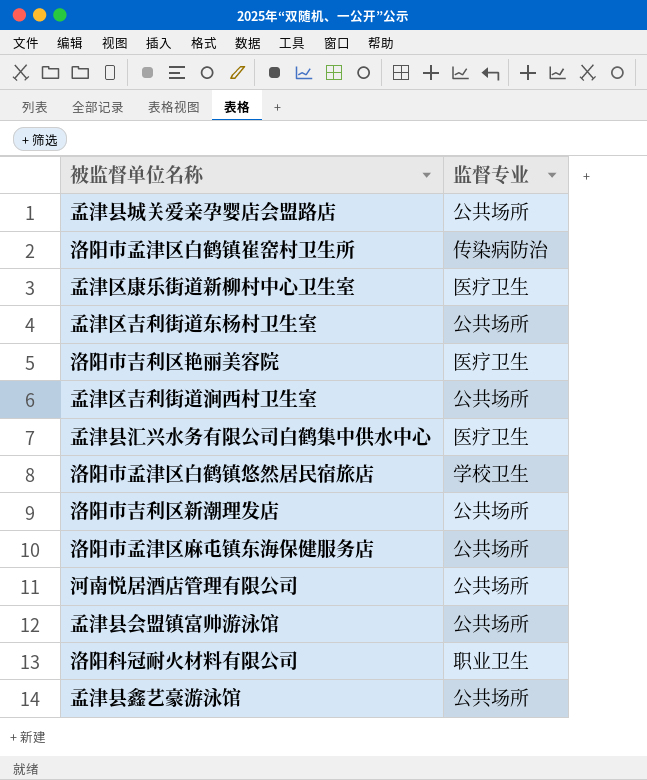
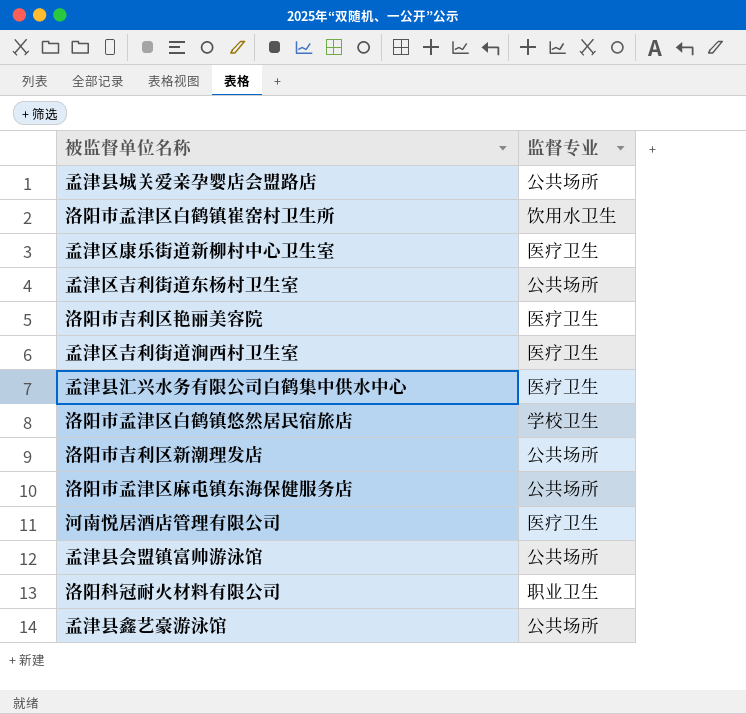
洛阳市孟津区白鹤镇崔窑村卫生所 | 监督专业: 传染病防治 -> 饮用水卫生
孟津区吉利街道涧西村卫生室 | 监督专业: 公共场所 -> 医疗卫生
河南悦居酒店管理有限公司 | 监督专业: 公共场所 -> 医疗卫生

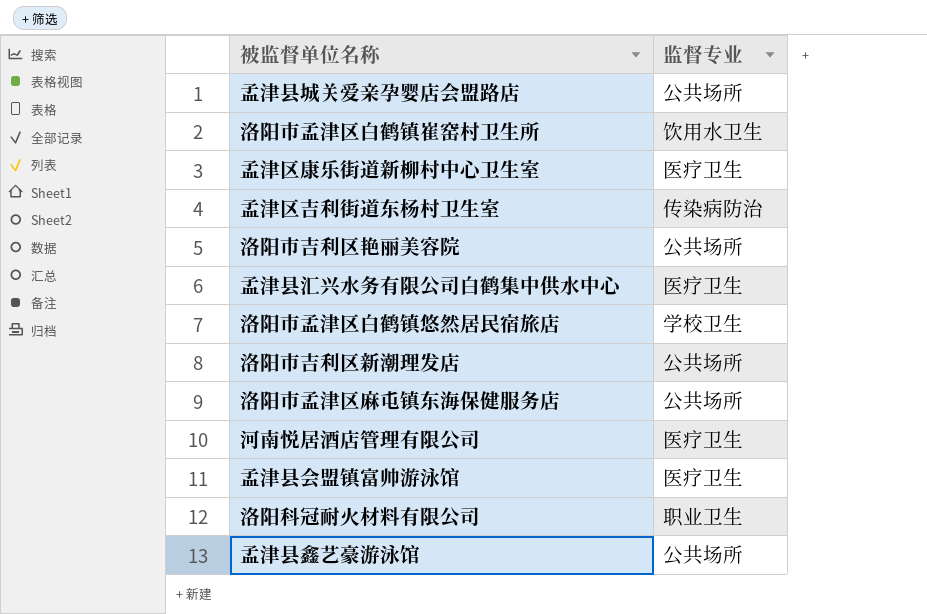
row 孟津区吉利街道涧西村卫生室: 医疗卫生 -> none
孟津区吉利街道东杨村卫生室 | 监督专业: 公共场所 -> 传染病防治
洛阳市吉利区艳丽美容院 | 监督专业: 医疗卫生 -> 公共场所
孟津县会盟镇富帅游泳馆 | 监督专业: 公共场所 -> 医疗卫生

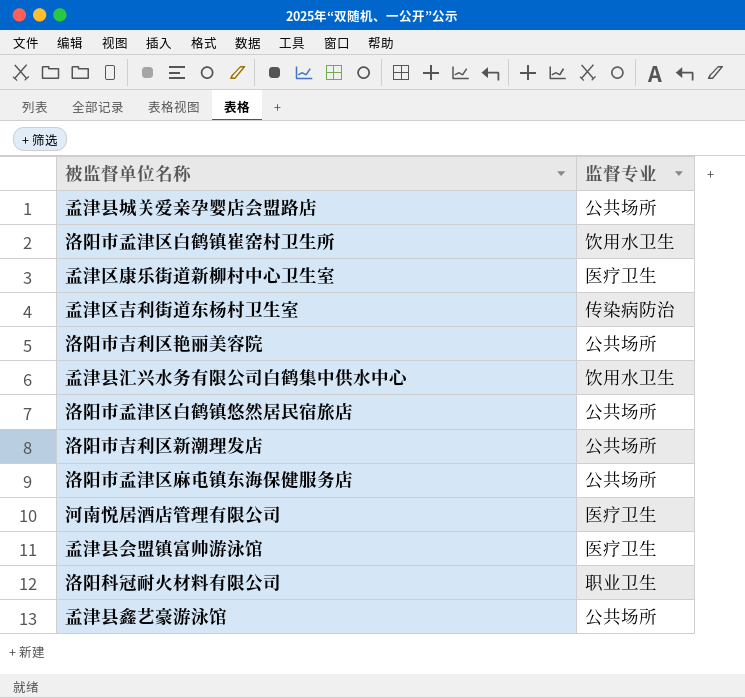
孟津县汇兴水务有限公司白鹤集中供水中心 | 监督专业: 医疗卫生 -> 饮用水卫生
洛阳市孟津区白鹤镇悠然居民宿旅店 | 监督专业: 学校卫生 -> 公共场所

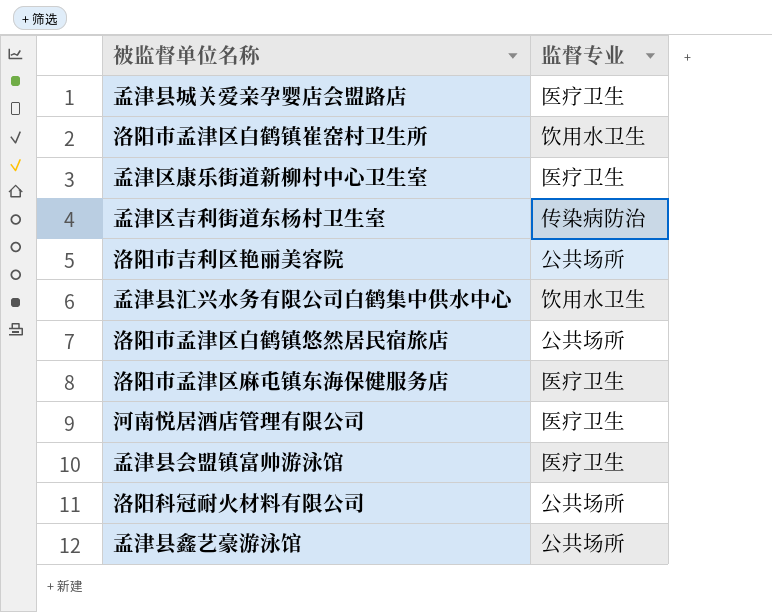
row 洛阳市吉利区新潮理发店: 公共场所 -> none
孟津县城关爱亲孕婴店会盟路店 | 监督专业: 公共场所 -> 医疗卫生
洛阳市孟津区麻屯镇东海保健服务店 | 监督专业: 公共场所 -> 医疗卫生
洛阳科冠耐火材料有限公司 | 监督专业: 职业卫生 -> 公共场所

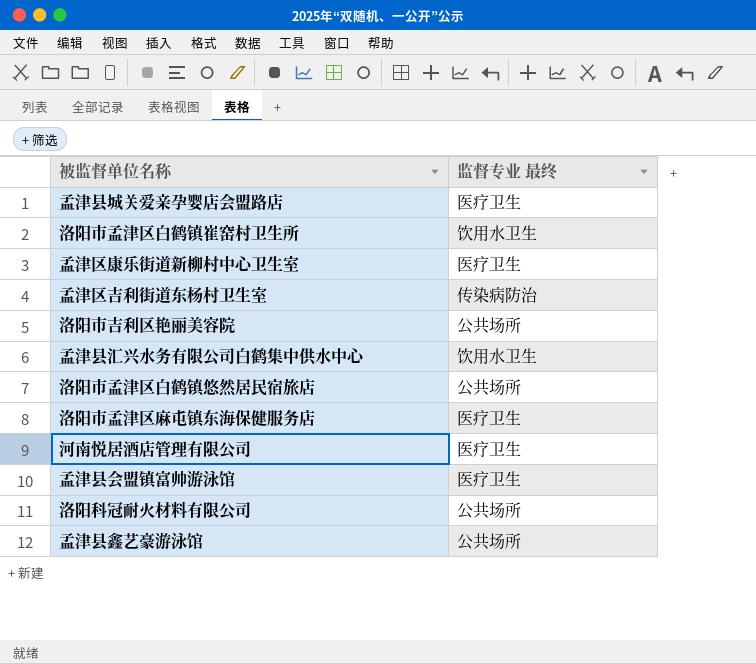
column name: 监督专业 -> 监督专业 最终

